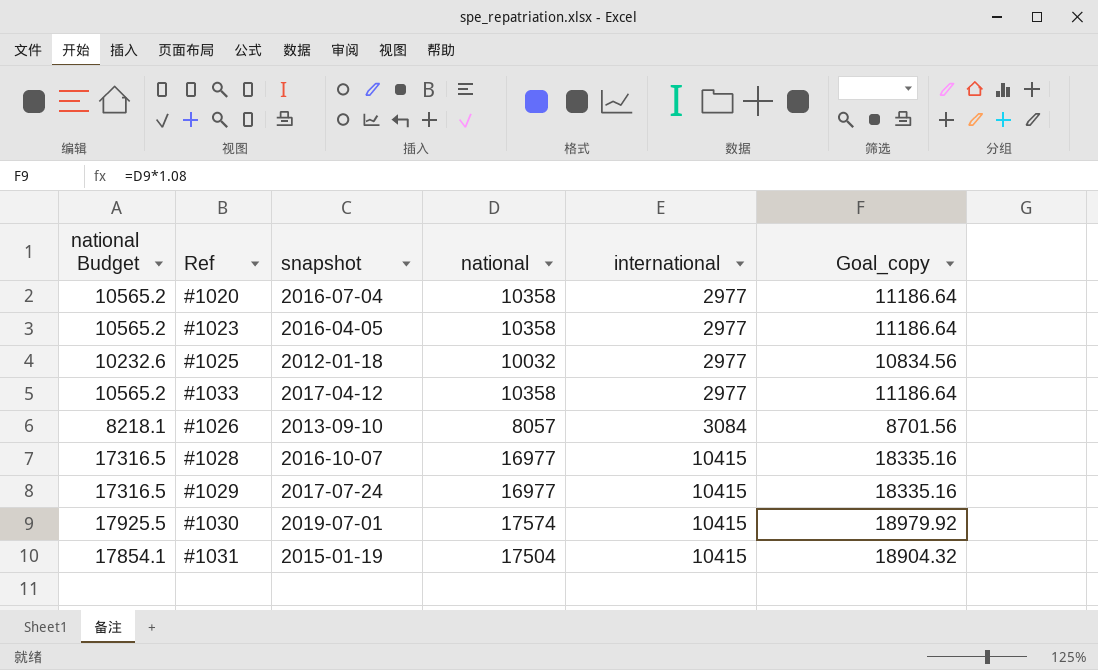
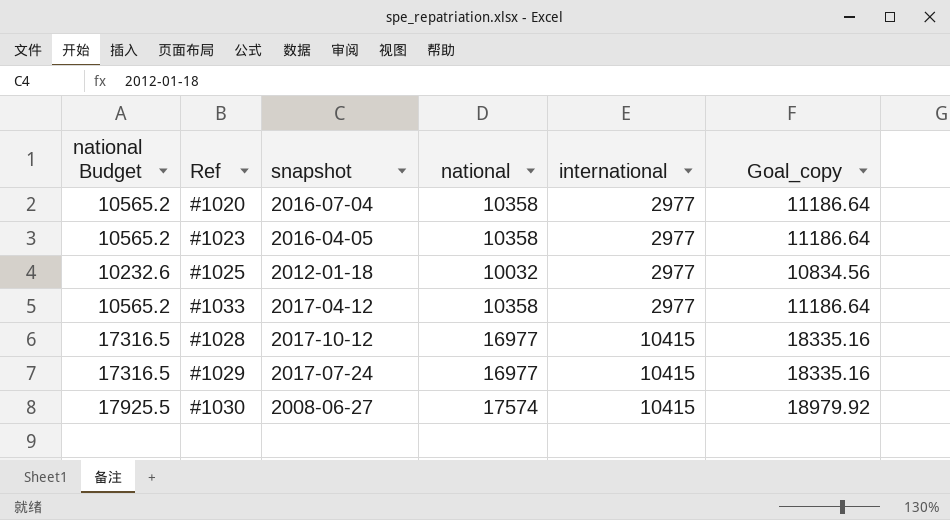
row #1026: 8218.1 | 2013-09-10 | 8057 | 3084 | 8701.56 -> none
row #1031: 17854.1 | 2015-01-19 | 17504 | 10415 | 18904.32 -> none
#1028 | snapshot: 2016-10-07 -> 2017-10-12
#1030 | snapshot: 2019-07-01 -> 2008-06-27

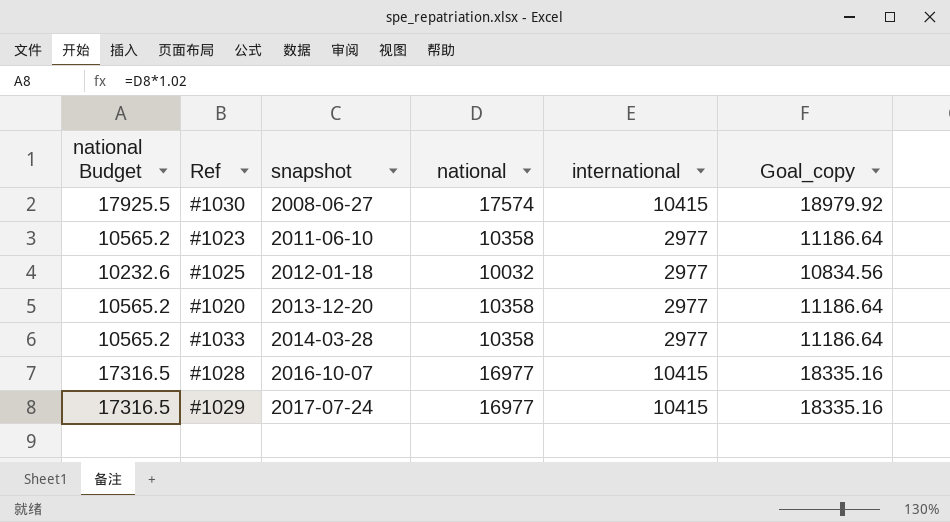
row order: international ascending -> snapshot ascending
#1023 | snapshot: 2016-04-05 -> 2011-06-10
#1020 | snapshot: 2016-07-04 -> 2013-12-20
#1033 | snapshot: 2017-04-12 -> 2014-03-28
#1028 | snapshot: 2017-10-12 -> 2016-10-07

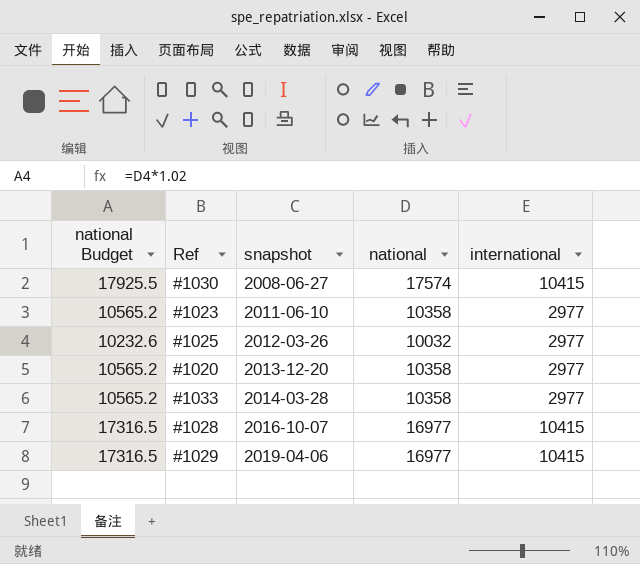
column Goal_copy | formula: [national] * 1.08 -> none
#1025 | snapshot: 2012-01-18 -> 2012-03-26
#1029 | snapshot: 2017-07-24 -> 2019-04-06

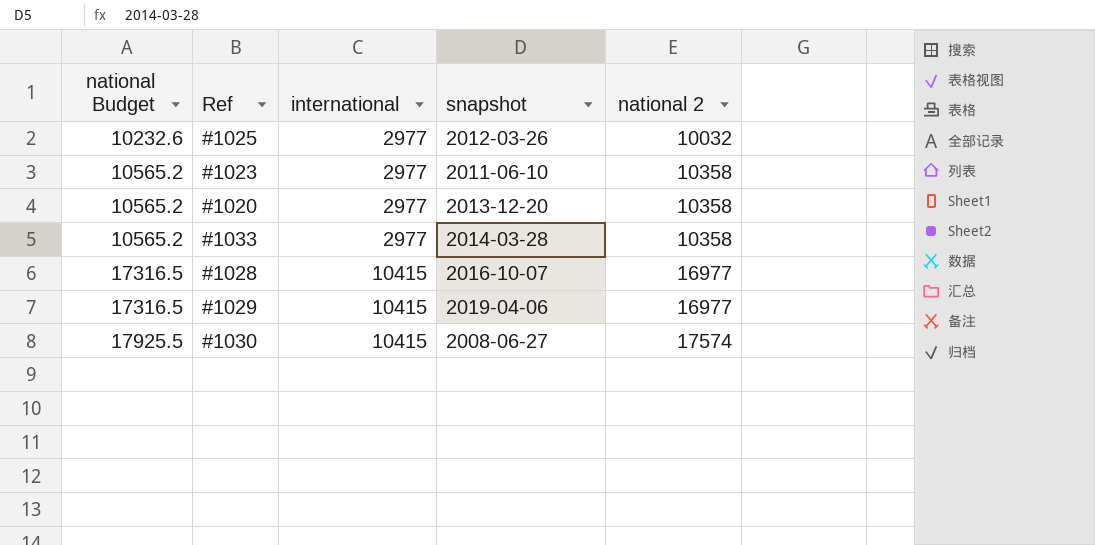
row order: snapshot ascending -> national Budget ascending
column international | position: 5 -> 3
column name: national -> national 2

